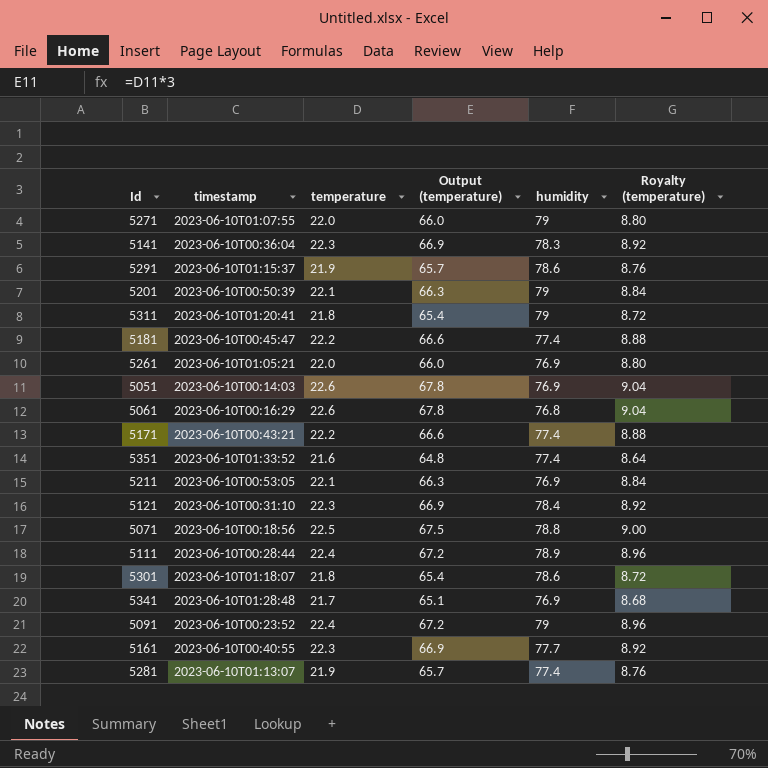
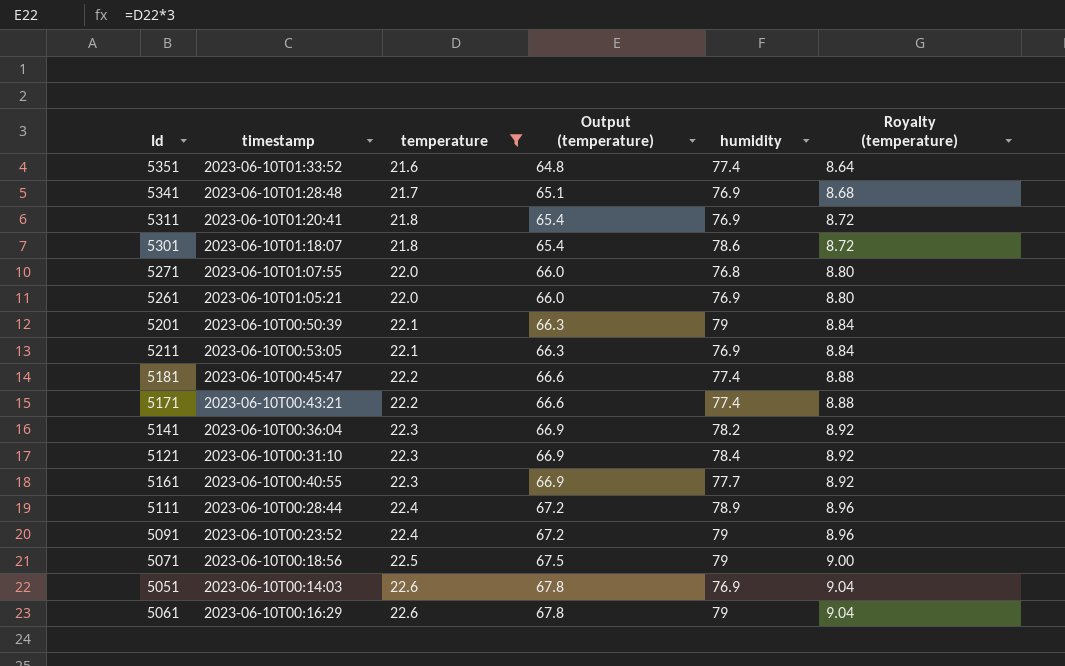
filter: none -> temperature != 21.9
row order: none -> temperature ascending
5311 | humidity: 79 -> 76.9
5271 | humidity: 79 -> 76.8
5141 | humidity: 78.3 -> 78.2
5071 | humidity: 78.8 -> 79
5061 | humidity: 76.8 -> 79

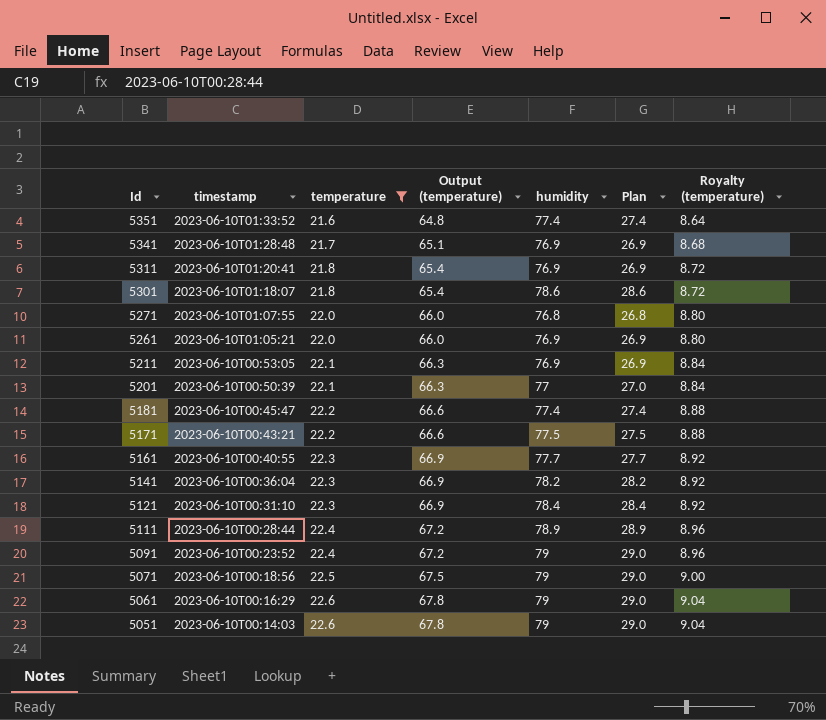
row order: temperature ascending -> Id descending
column Plan | formula: none -> [humidity] - 50
5201 | humidity: 79 -> 77
5171 | humidity: 77.4 -> 77.5
5051 | humidity: 76.9 -> 79

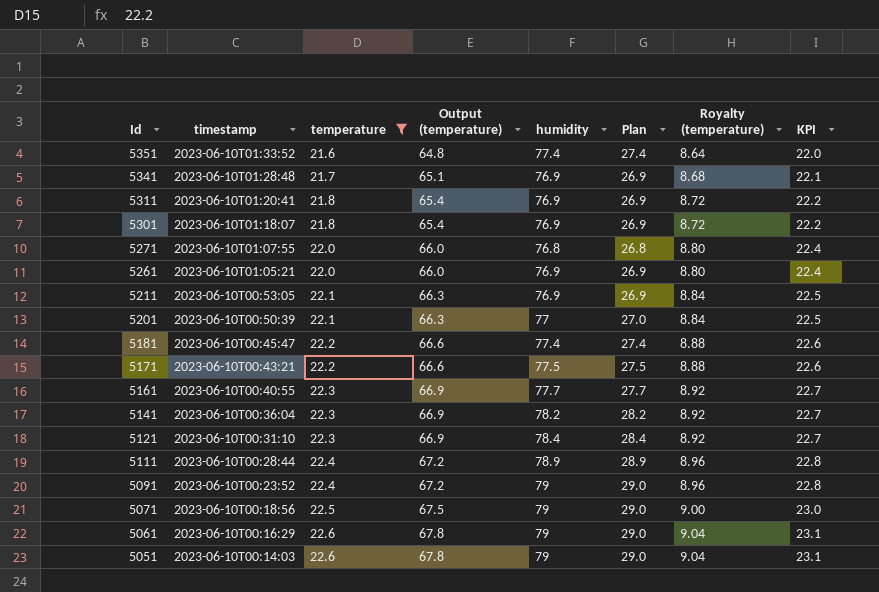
column KPI | formula: none -> [temperature] * 1.02
5301 | humidity: 78.6 -> 76.9
5301 | Plan: 28.6 -> 26.9

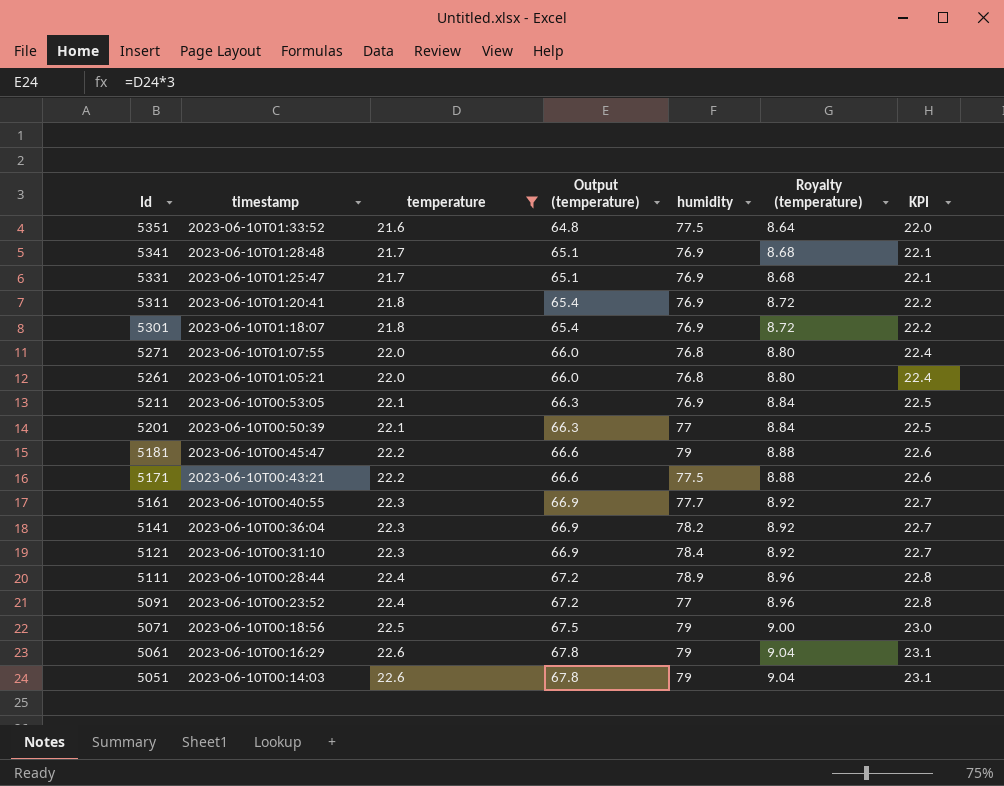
column Plan | formula: [humidity] - 50 -> none
5351 | humidity: 77.4 -> 77.5
row 5331: none -> 2023-06-10T01:25:47 | 21.7 | 65.1 | 76.9 | 8.68 | 22.1
5261 | humidity: 76.9 -> 76.8
5181 | humidity: 77.4 -> 79
5091 | humidity: 79 -> 77

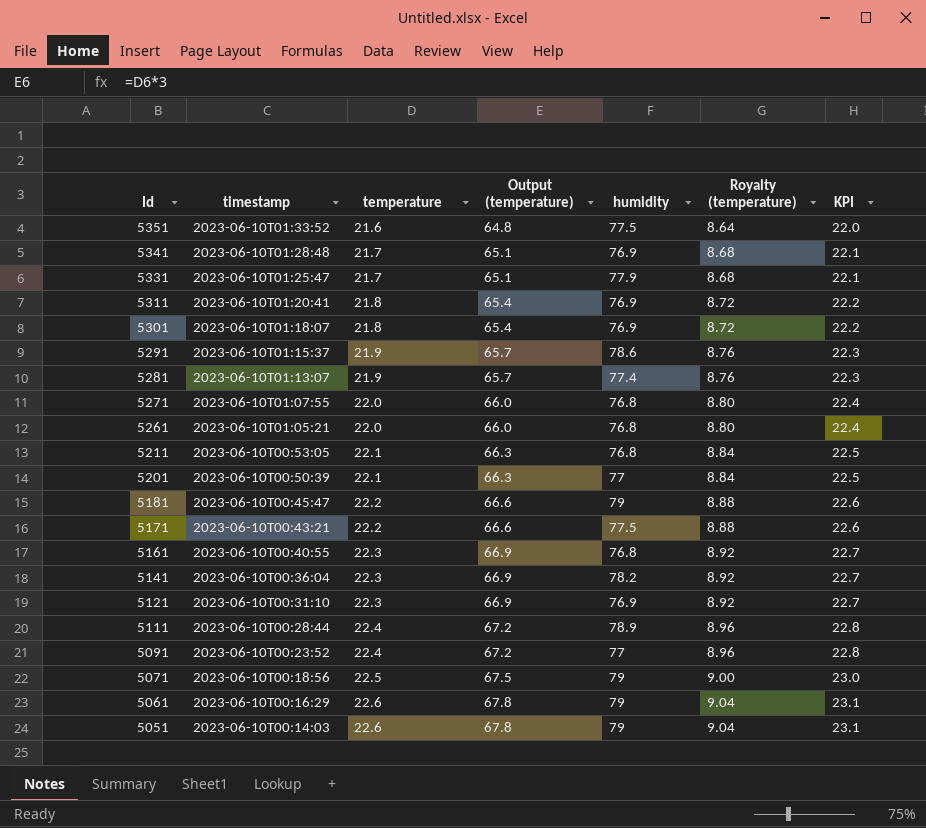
filter: temperature != 21.9 -> none
5331 | humidity: 76.9 -> 77.9
5211 | humidity: 76.9 -> 76.8
5161 | humidity: 77.7 -> 76.8
5121 | humidity: 78.4 -> 76.9

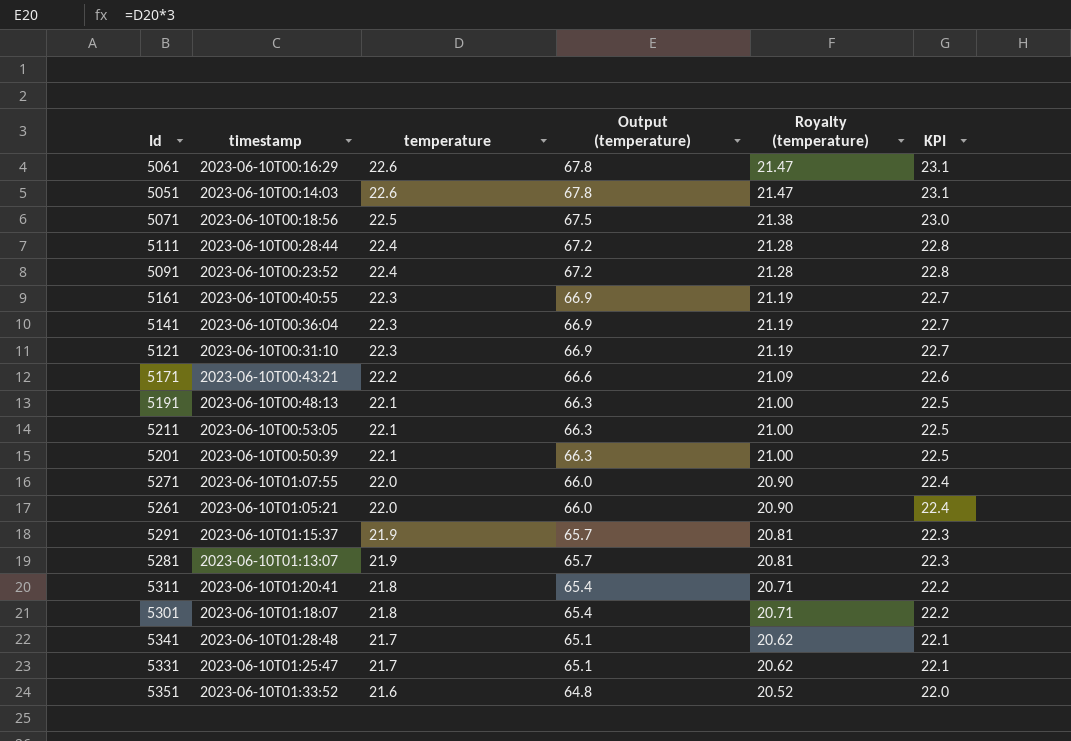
row order: Id descending -> temperature descending
column humidity | position: 5 -> none
column Royalty (temperature) | formula: [temperature] * 0.4 -> [temperature] * 0.95
row 5181: 2023-06-10T00:45:47 | 22.2 | 66.6 | 79 | 8.88 | 22.6 -> none
row 5191: none -> 2023-06-10T00:48:13 | 22.1 | 66.3 | 21.00 | 22.5

